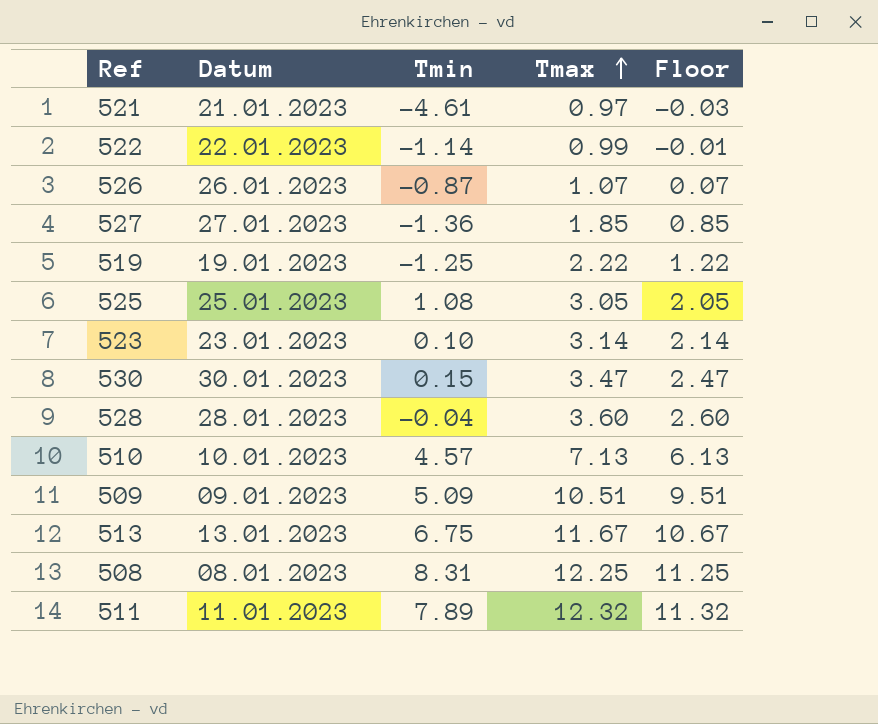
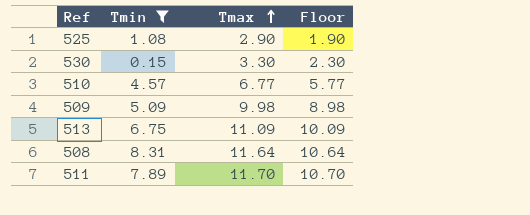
filter: none -> Tmin >= 0.15
column Datum | position: 2 -> none
525 | Tmax: 3.05 -> 2.90
525 | Floor: 2.05 -> 1.90
530 | Tmax: 3.47 -> 3.30
530 | Floor: 2.47 -> 2.30
510 | Tmax: 7.13 -> 6.77
510 | Floor: 6.13 -> 5.77
509 | Tmax: 10.51 -> 9.98
509 | Floor: 9.51 -> 8.98
513 | Tmax: 11.67 -> 11.09
513 | Floor: 10.67 -> 10.09
508 | Tmax: 12.25 -> 11.64
508 | Floor: 11.25 -> 10.64
511 | Tmax: 12.32 -> 11.70
511 | Floor: 11.32 -> 10.70

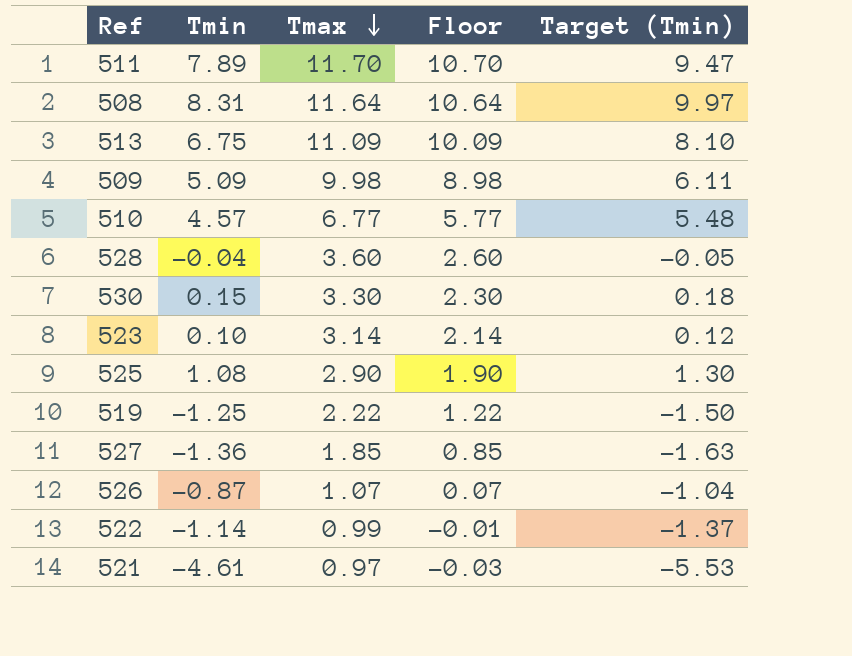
filter: Tmin >= 0.15 -> none
row order: Tmax ascending -> Tmax descending
column Target (Tmin) | formula: none -> [Tmin] * 1.2

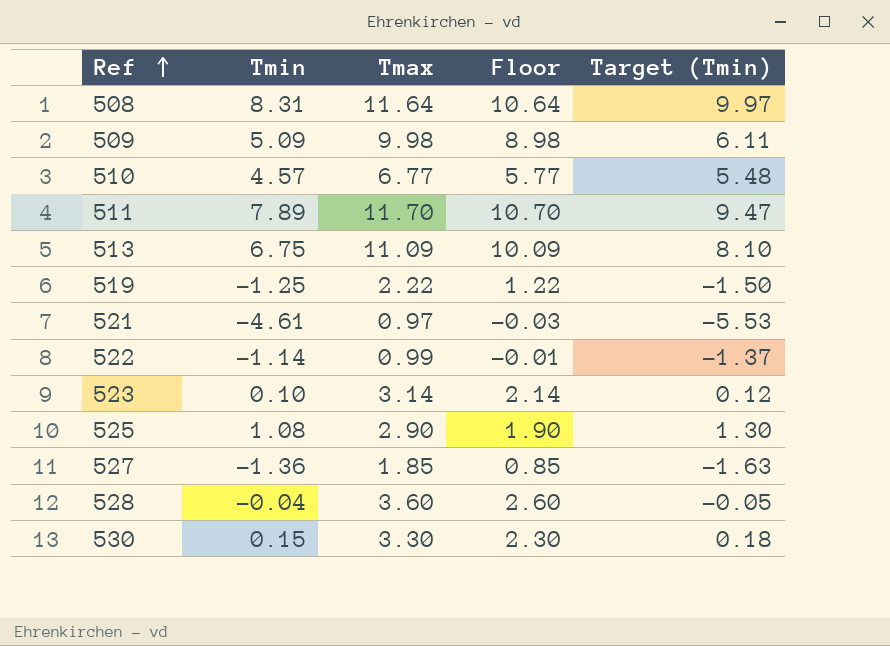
row order: Tmax descending -> Ref ascending
row 526: -0.87 | 1.07 | 0.07 | -1.04 -> none

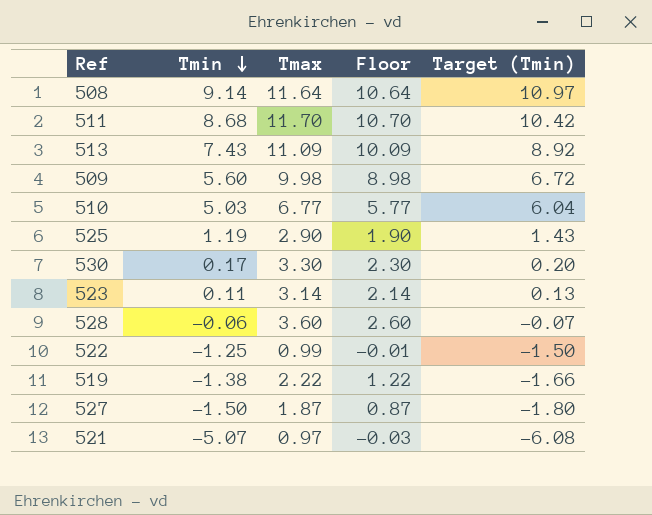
row order: Ref ascending -> Tmin descending
508 | Tmin: 8.31 -> 9.14
508 | Target (Tmin): 9.97 -> 10.97
511 | Tmin: 7.89 -> 8.68
511 | Target (Tmin): 9.47 -> 10.42
513 | Tmin: 6.75 -> 7.43
513 | Target (Tmin): 8.10 -> 8.92
509 | Tmin: 5.09 -> 5.60
509 | Target (Tmin): 6.11 -> 6.72
510 | Tmin: 4.57 -> 5.03
510 | Target (Tmin): 5.48 -> 6.04
525 | Tmin: 1.08 -> 1.19
525 | Target (Tmin): 1.30 -> 1.43
530 | Tmin: 0.15 -> 0.17
530 | Target (Tmin): 0.18 -> 0.20
523 | Tmin: 0.10 -> 0.11
523 | Target (Tmin): 0.12 -> 0.13
528 | Tmin: -0.04 -> -0.06
528 | Target (Tmin): -0.05 -> -0.07
522 | Tmin: -1.14 -> -1.25
522 | Target (Tmin): -1.37 -> -1.50
519 | Tmin: -1.25 -> -1.38
519 | Target (Tmin): -1.50 -> -1.66
527 | Tmin: -1.36 -> -1.50
527 | Tmax: 1.85 -> 1.87
527 | Floor: 0.85 -> 0.87
527 | Target (Tmin): -1.63 -> -1.80
521 | Tmin: -4.61 -> -5.07
521 | Target (Tmin): -5.53 -> -6.08

